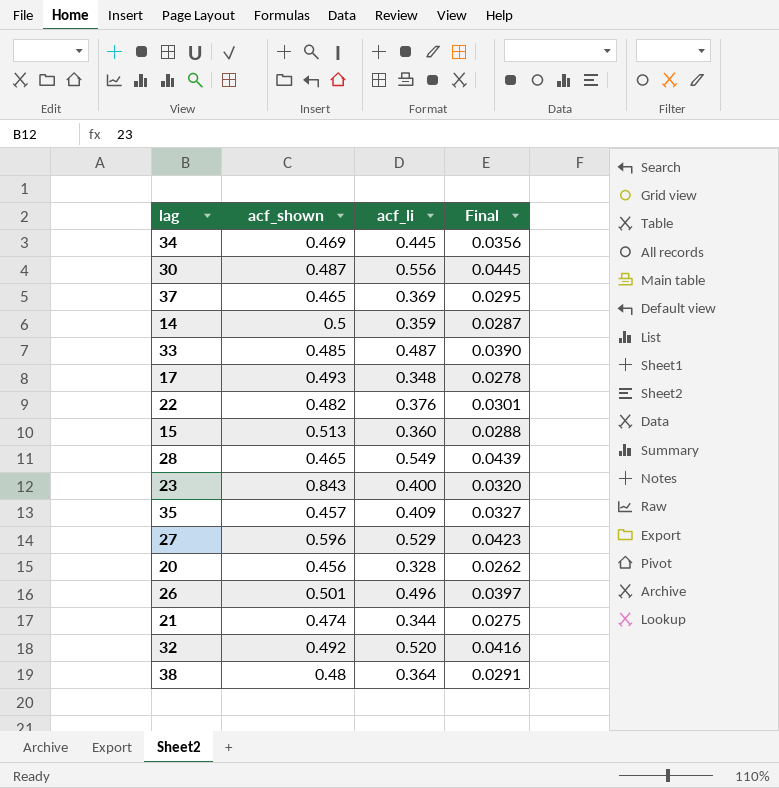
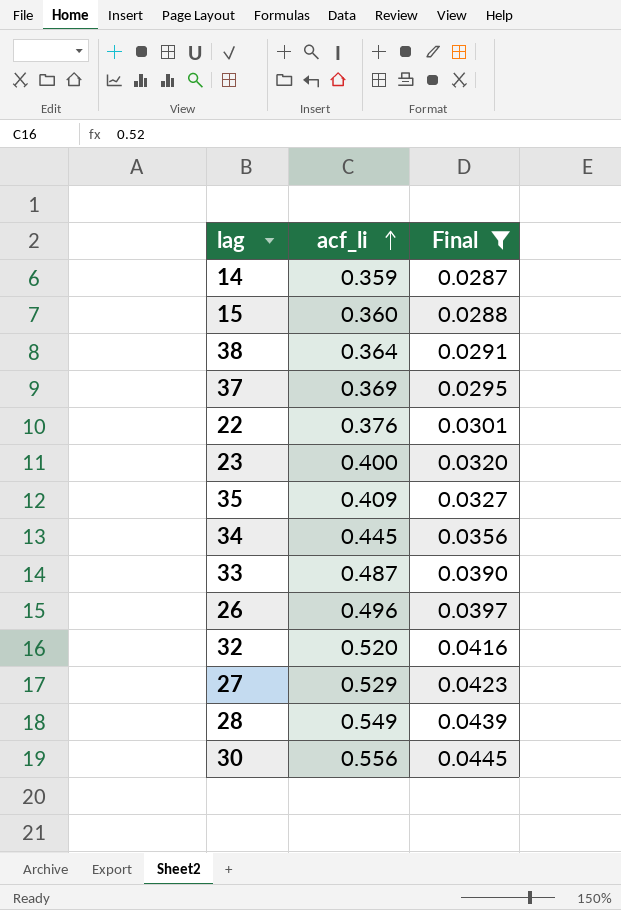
filter: none -> Final >= 0.0287
row order: none -> acf_li ascending
column acf_shown | position: 2 -> none

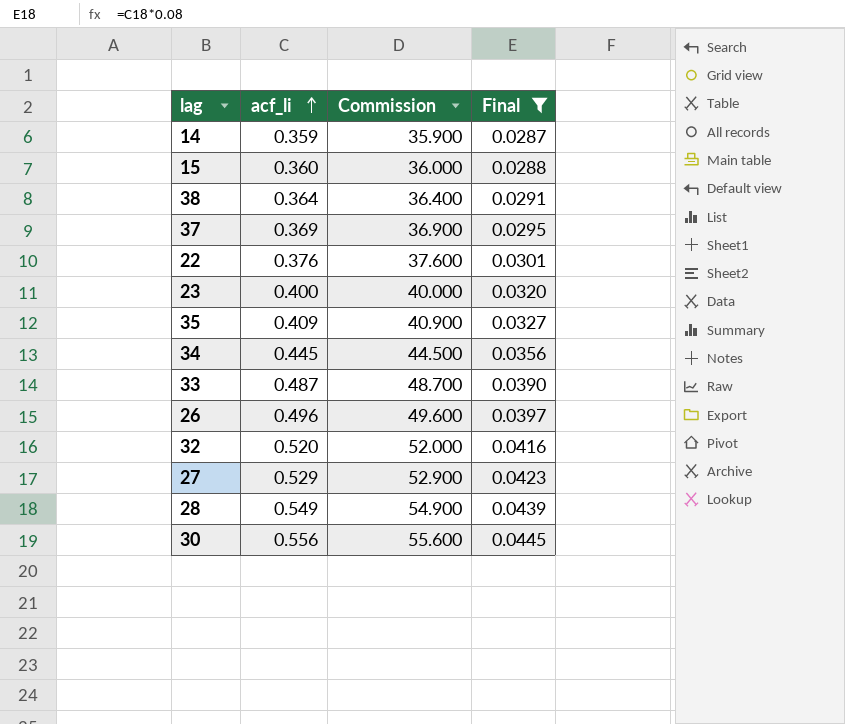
column Commission | formula: none -> [acf_li] * 100

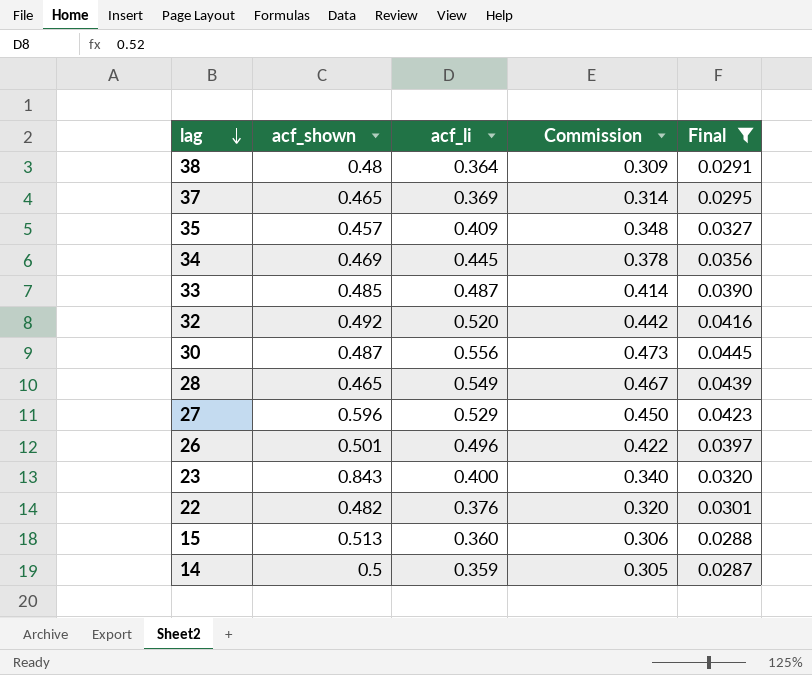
row order: acf_li ascending -> lag descending
column acf_shown | position: none -> 2
column Commission | formula: [acf_li] * 100 -> [acf_li] * 0.85

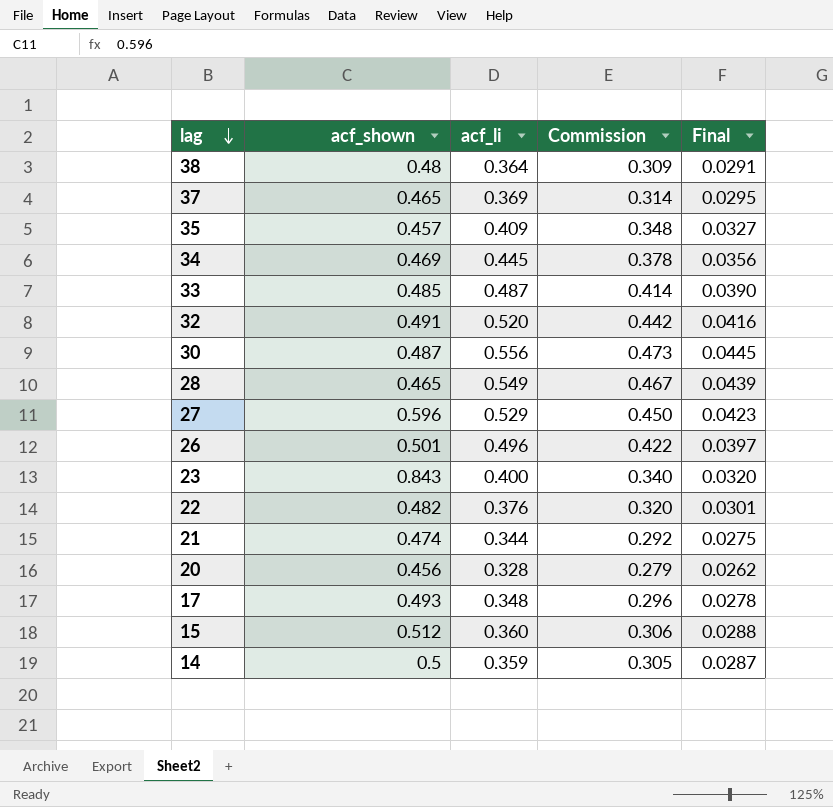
filter: Final >= 0.0287 -> none
32 | acf_shown: 0.492 -> 0.491
15 | acf_shown: 0.513 -> 0.512

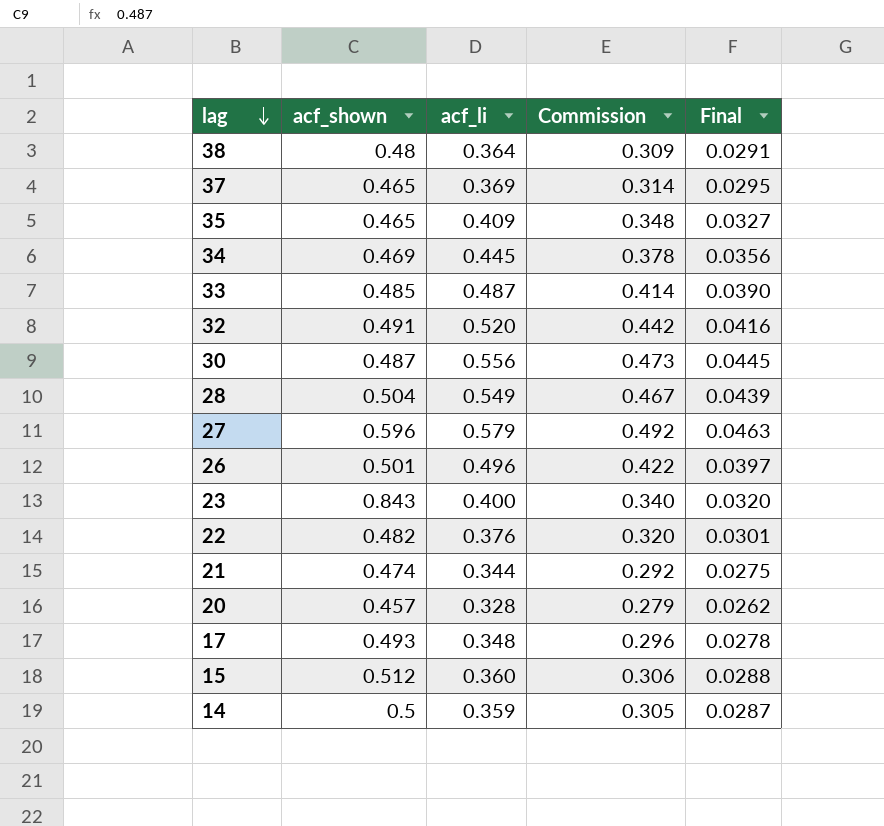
35 | acf_shown: 0.457 -> 0.465
28 | acf_shown: 0.465 -> 0.504
27 | acf_li: 0.529 -> 0.579
27 | Commission: 0.450 -> 0.492
27 | Final: 0.0423 -> 0.0463
20 | acf_shown: 0.456 -> 0.457

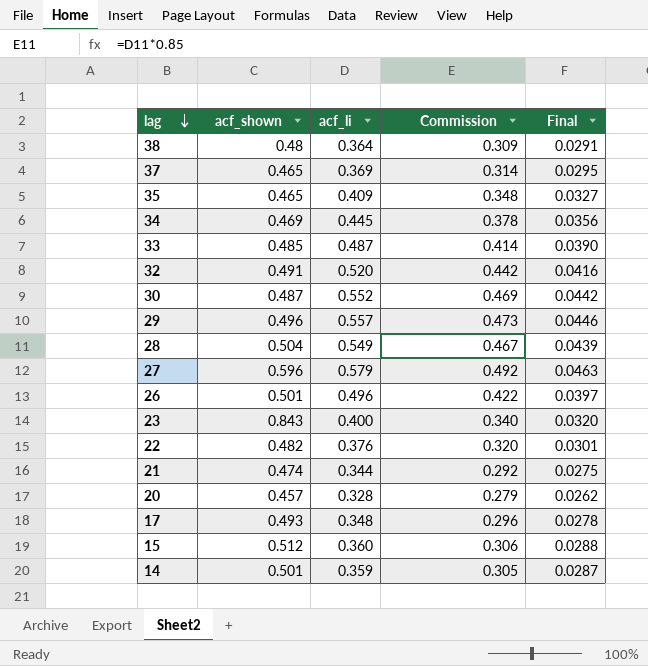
30 | acf_li: 0.556 -> 0.552
30 | Commission: 0.473 -> 0.469
30 | Final: 0.0445 -> 0.0442
row 29: none -> 0.496 | 0.557 | 0.473 | 0.0446
14 | acf_shown: 0.5 -> 0.501

